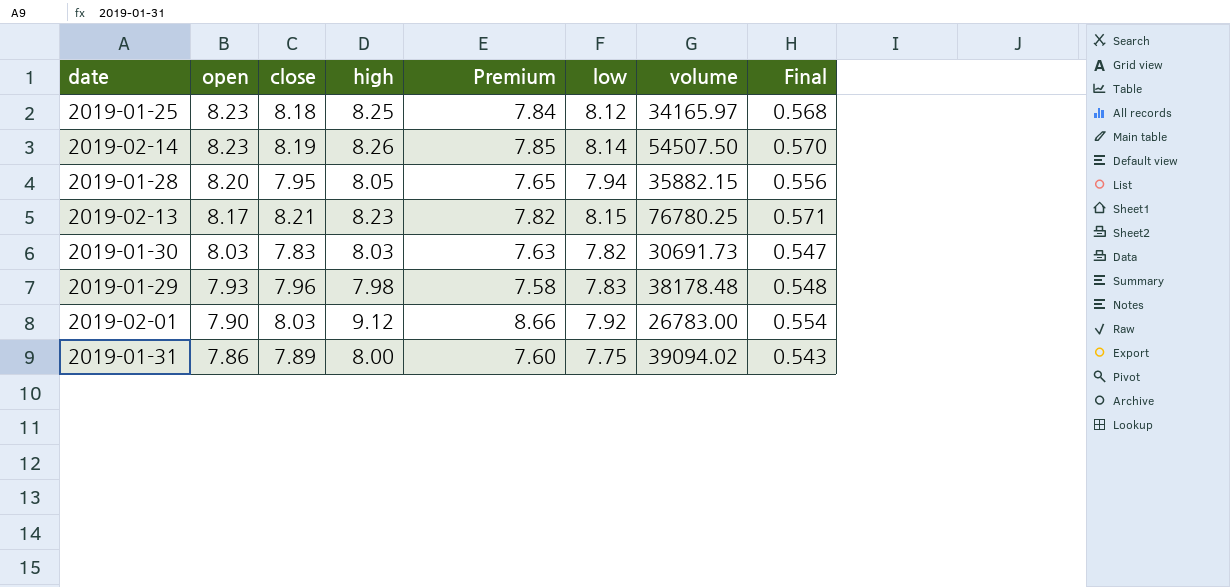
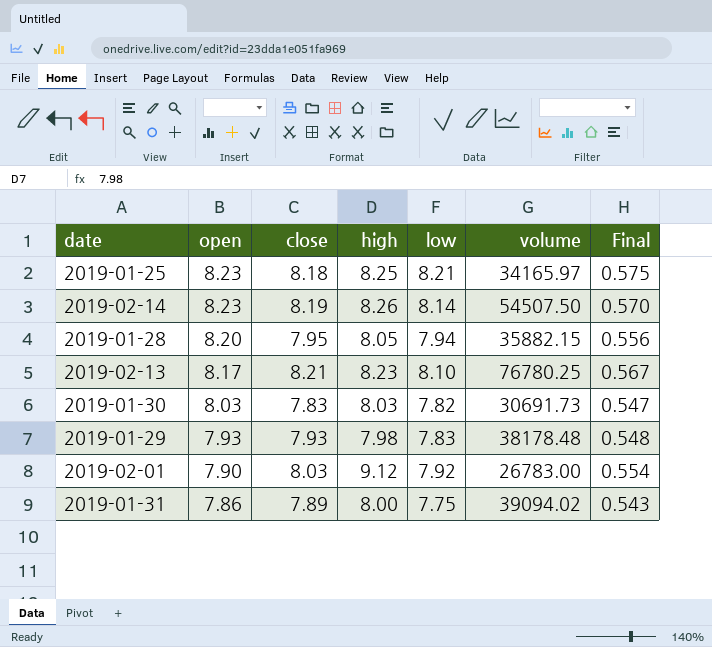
column Premium | formula: [high] * 0.95 -> none
2019-01-25 | low: 8.12 -> 8.21
2019-01-25 | Final: 0.568 -> 0.575
2019-02-13 | low: 8.15 -> 8.10
2019-02-13 | Final: 0.571 -> 0.567
2019-01-29 | close: 7.96 -> 7.93

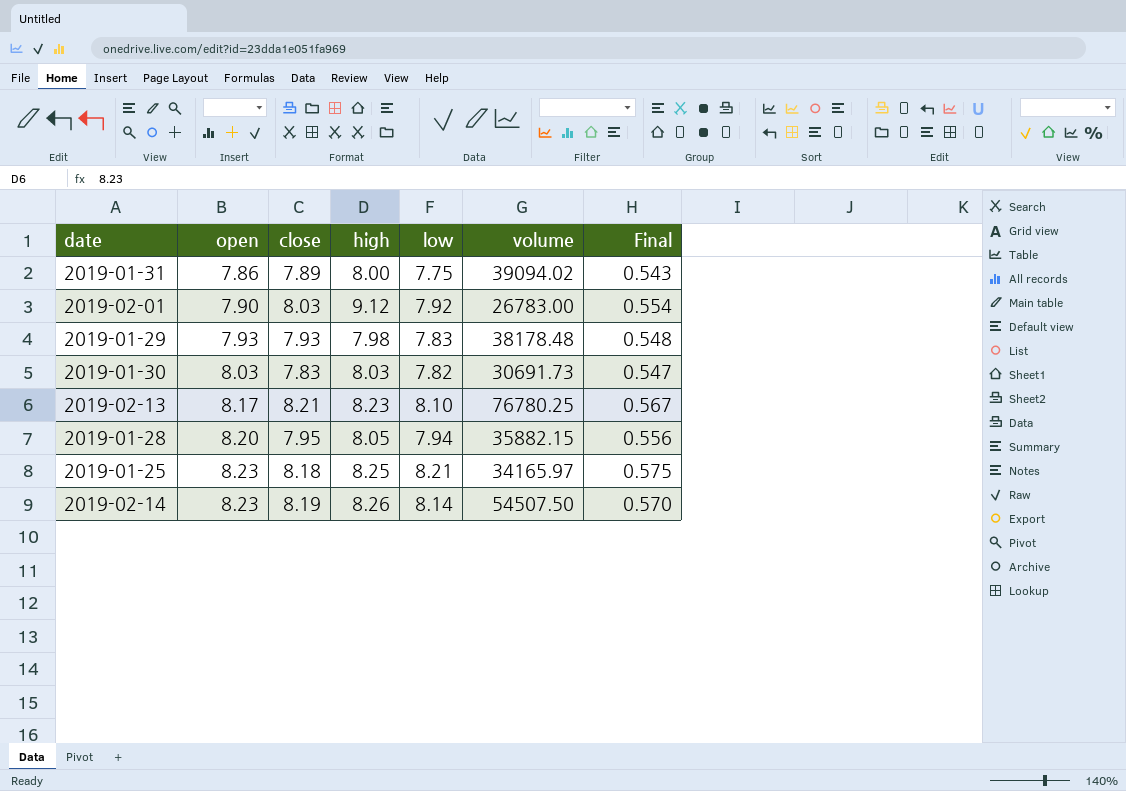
row order: open descending -> open ascending

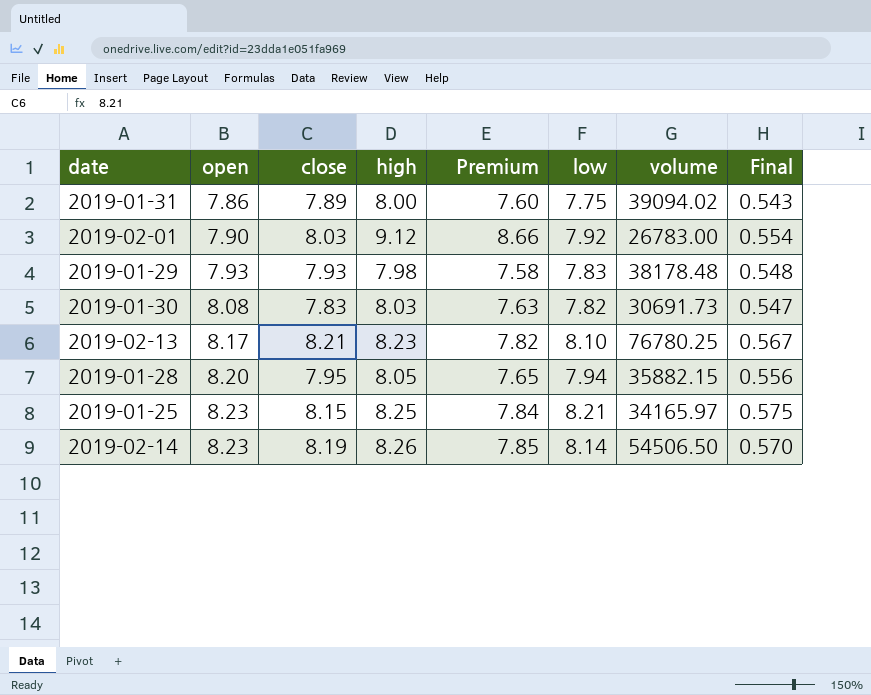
column Premium | formula: none -> [high] * 0.95
2019-01-30 | open: 8.03 -> 8.08
2019-01-25 | close: 8.18 -> 8.15
2019-02-14 | volume: 54507.50 -> 54506.50

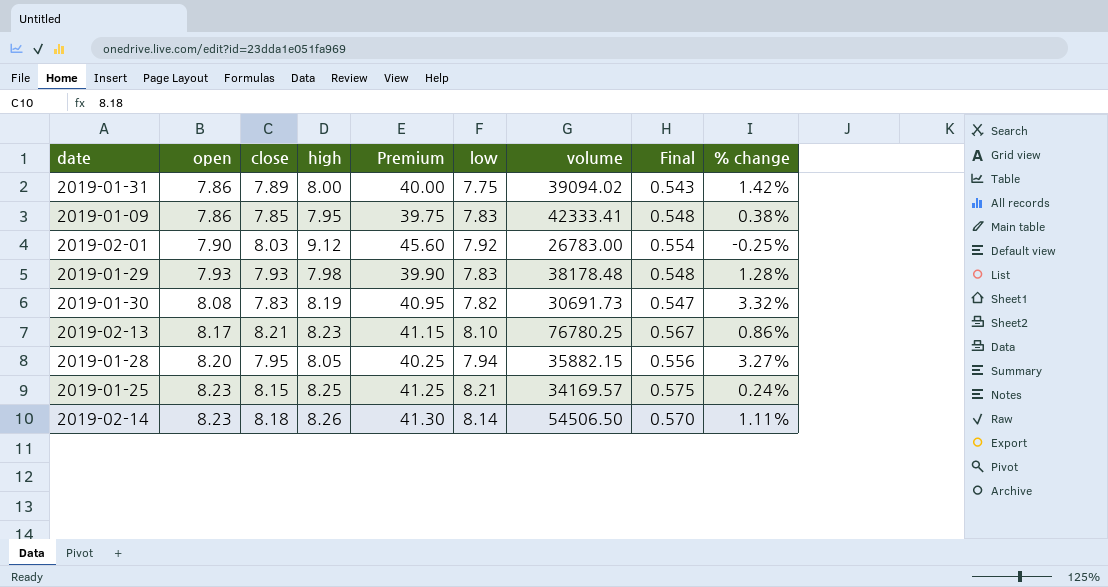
column Premium | formula: [high] * 0.95 -> [high] * 5
column % change | formula: none -> ([open] - [low]) / [low]
row 2019-01-09: none -> 7.86 | 7.85 | 7.95 | 39.75 | 7.83 | 42333.41 | 0.548 | 0.38%
2019-01-30 | high: 8.03 -> 8.19
2019-01-25 | volume: 34165.97 -> 34169.57
2019-02-14 | close: 8.19 -> 8.18

